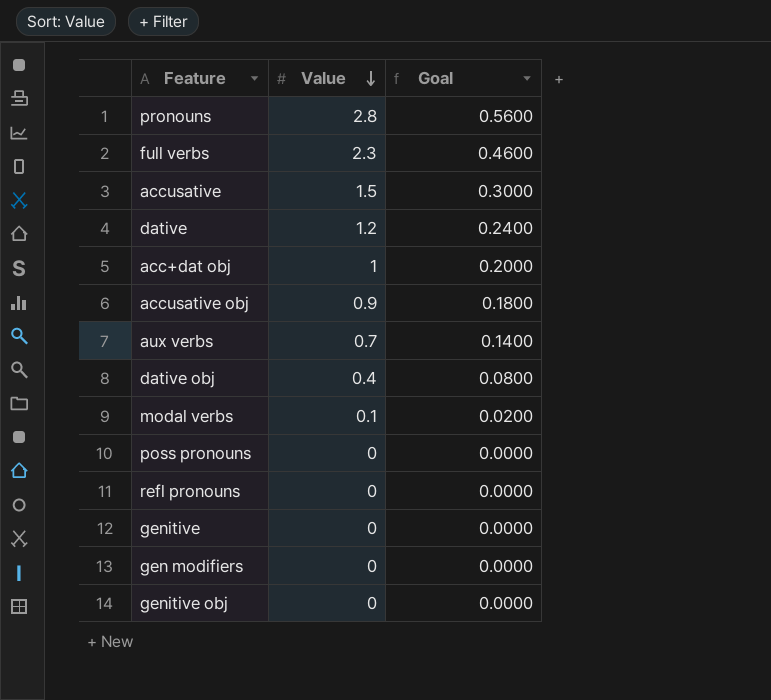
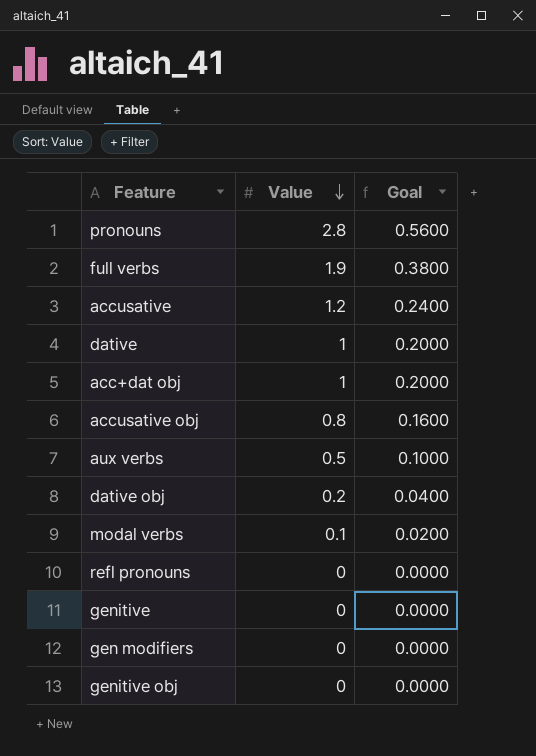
row poss pronouns: 0 | 0.0000 -> none
full verbs | Value: 2.3 -> 1.9
full verbs | Goal: 0.4600 -> 0.3800
accusative | Value: 1.5 -> 1.2
accusative | Goal: 0.3000 -> 0.2400
dative | Value: 1.2 -> 1
dative | Goal: 0.2400 -> 0.2000
accusative obj | Value: 0.9 -> 0.8
accusative obj | Goal: 0.1800 -> 0.1600
aux verbs | Value: 0.7 -> 0.5
aux verbs | Goal: 0.1400 -> 0.1000
dative obj | Value: 0.4 -> 0.2
dative obj | Goal: 0.0800 -> 0.0400

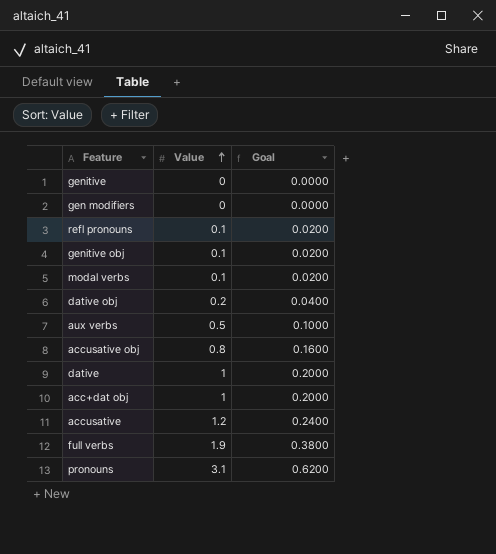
row order: Value descending -> Value ascending
refl pronouns | Value: 0 -> 0.1
refl pronouns | Goal: 0.0000 -> 0.0200
genitive obj | Value: 0 -> 0.1
genitive obj | Goal: 0.0000 -> 0.0200
pronouns | Value: 2.8 -> 3.1
pronouns | Goal: 0.5600 -> 0.6200

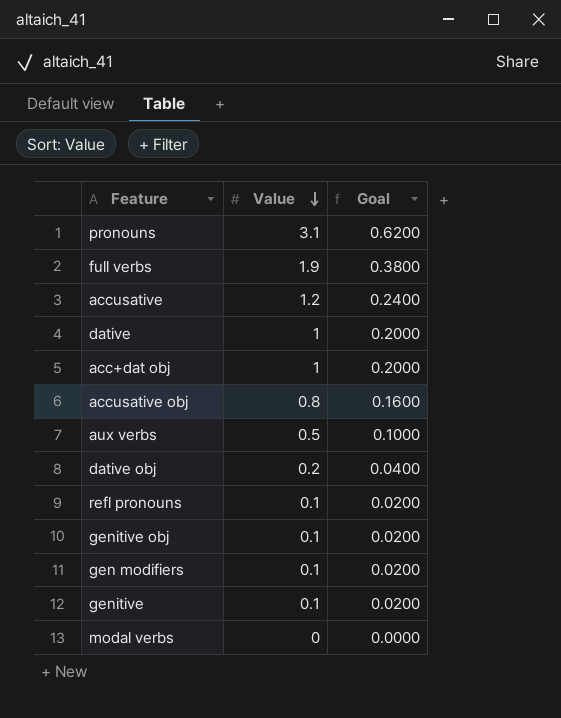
row order: Value ascending -> Value descending
gen modifiers | Value: 0 -> 0.1
gen modifiers | Goal: 0.0000 -> 0.0200
genitive | Value: 0 -> 0.1
genitive | Goal: 0.0000 -> 0.0200
modal verbs | Value: 0.1 -> 0
modal verbs | Goal: 0.0200 -> 0.0000

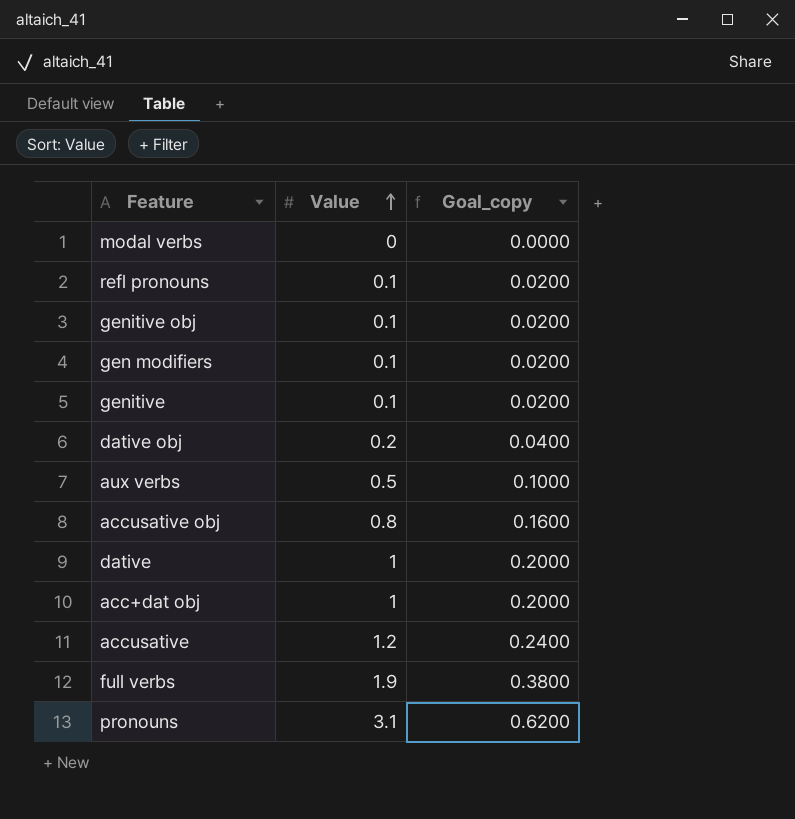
row order: Value descending -> Value ascending
column name: Goal -> Goal_copy

